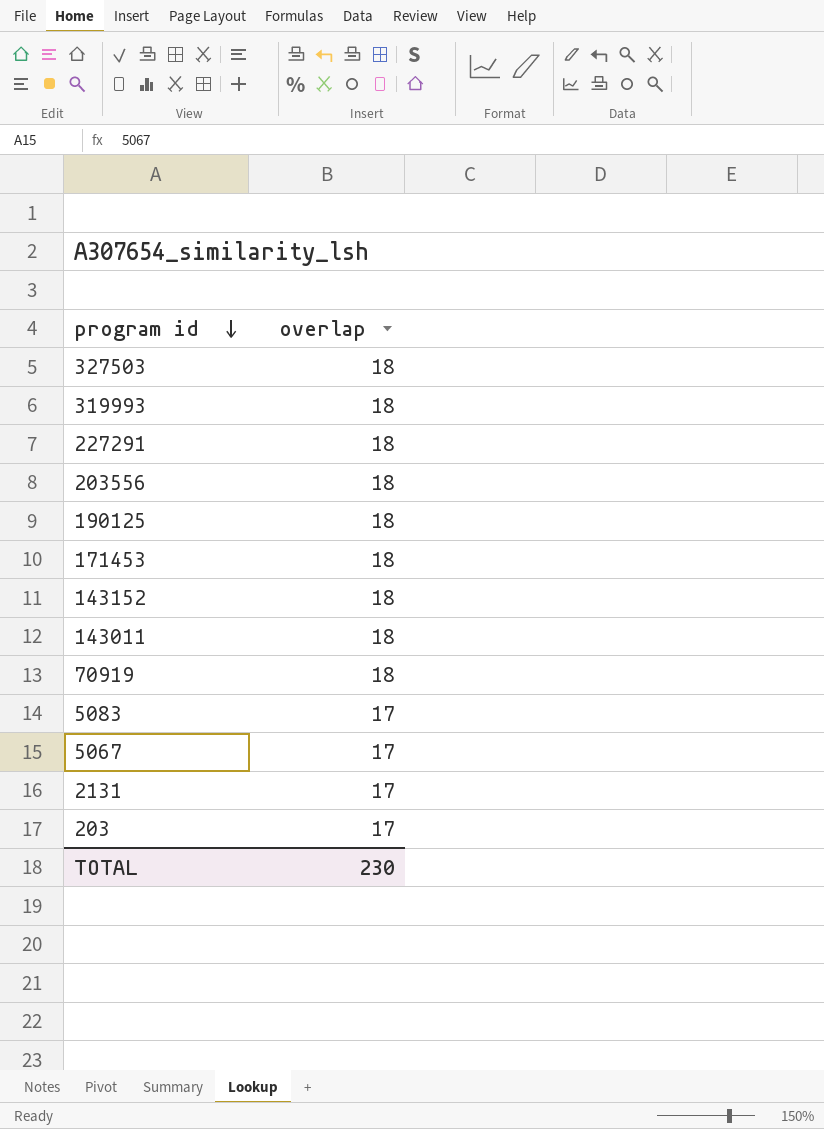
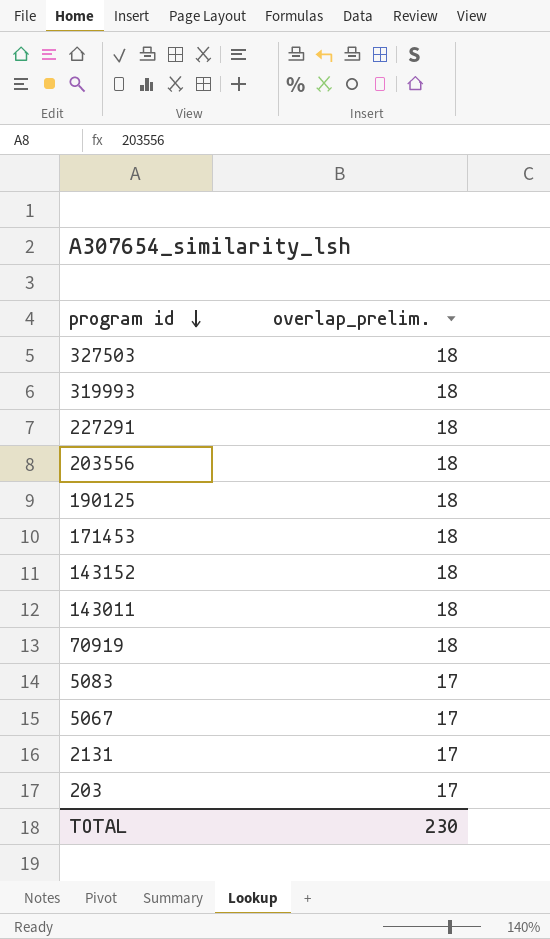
column name: overlap -> overlap_prelim.

